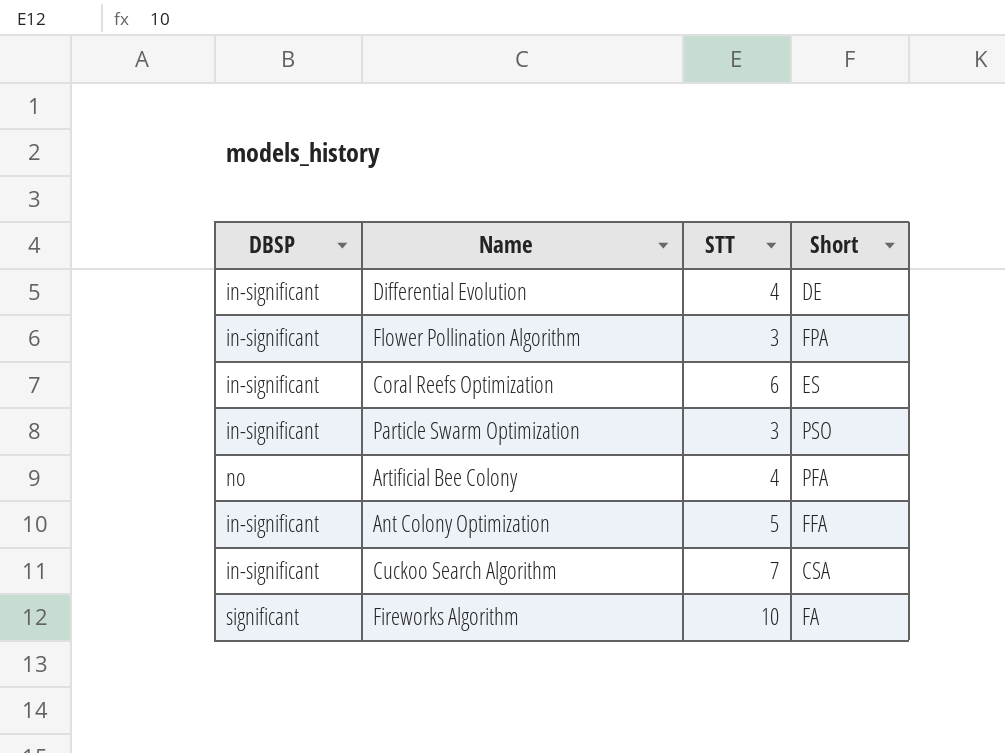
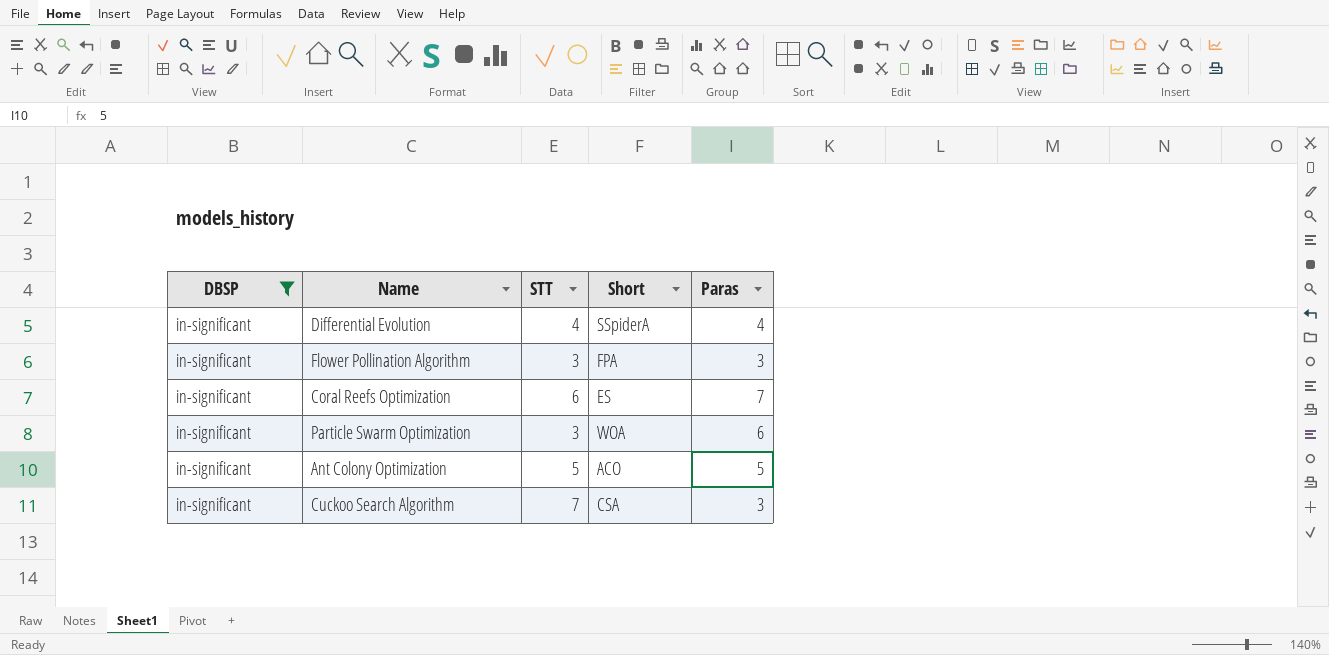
filter: none -> DBSP = in-significant
column Paras | position: none -> 5
Differential Evolution | Short: DE -> SSpiderA
Particle Swarm Optimization | Short: PSO -> WOA
Ant Colony Optimization | Short: FFA -> ACO

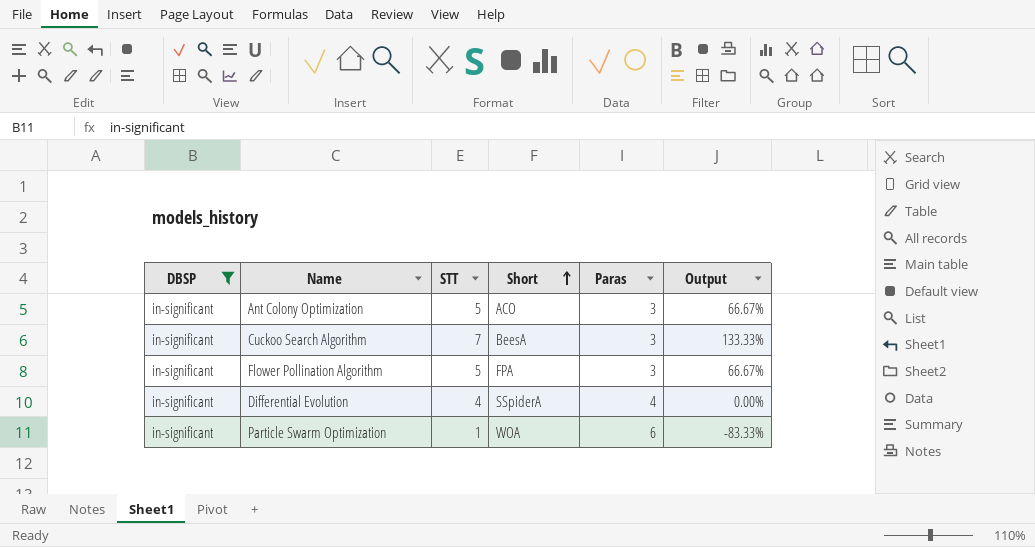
row order: none -> Short ascending
column Output | formula: none -> ([STT] - [Paras]) / [Paras]
row Coral Reefs Optimization: in-significant | 6 | ES | 7 -> none
Ant Colony Optimization | Paras: 5 -> 3
Cuckoo Search Algorithm | Short: CSA -> BeesA
Flower Pollination Algorithm | STT: 3 -> 5
Particle Swarm Optimization | STT: 3 -> 1

